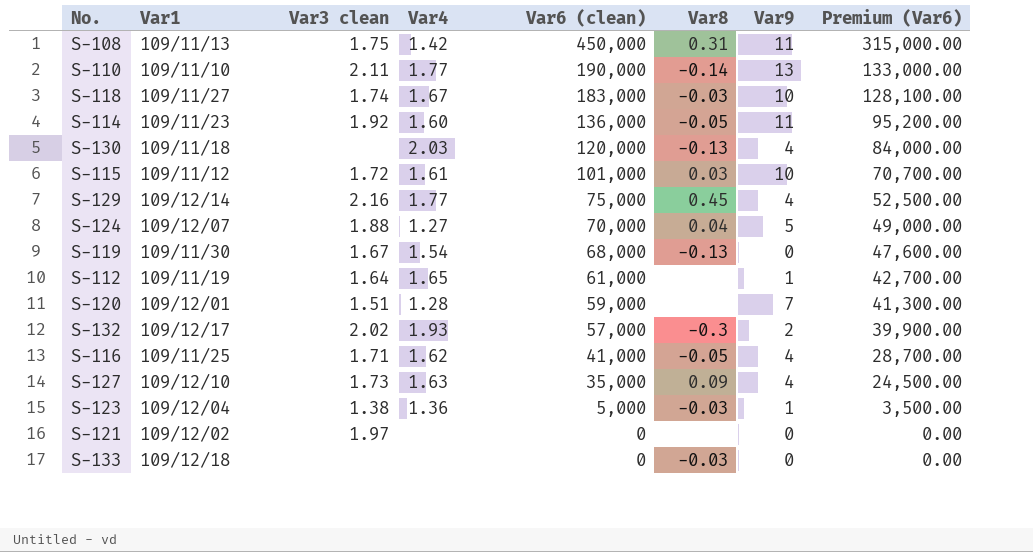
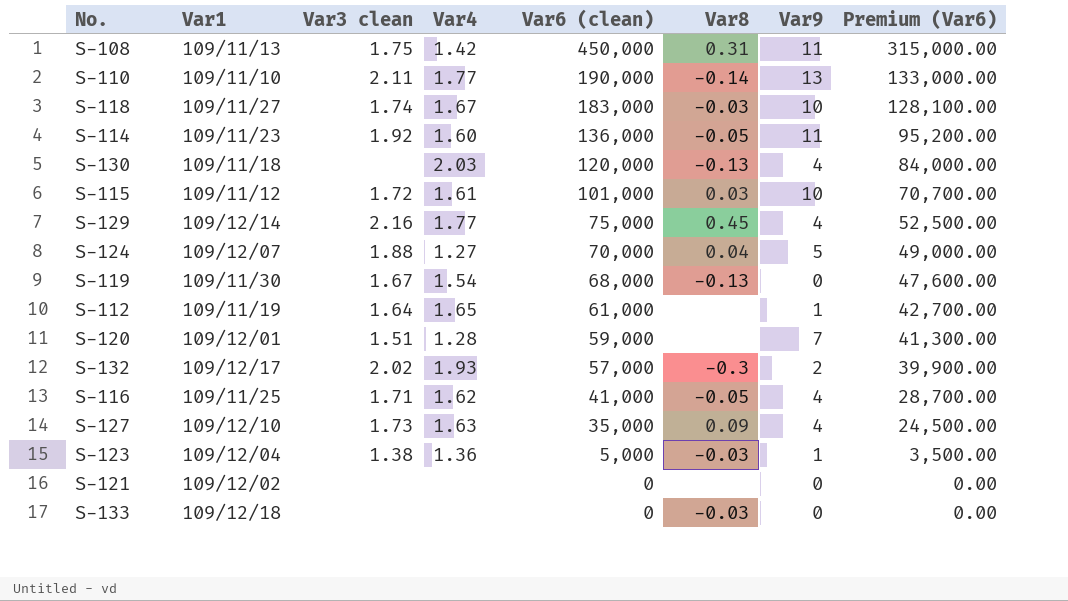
S-121 | Var3 clean: 1.97 -> none

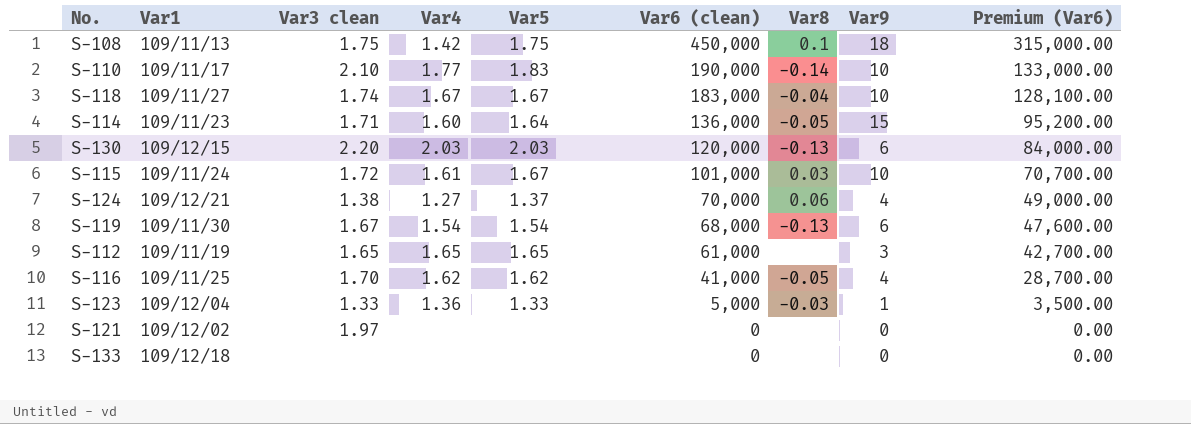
column Var5 | position: none -> 5
row S-129: 109/12/14 | 2.16 | 1.77 | 75,000 | 0.45 | 4 | 52,500.00 -> none
row S-120: 109/12/01 | 1.51 | 1.28 | 59,000 | none | 7 | 41,300.00 -> none
row S-132: 109/12/17 | 2.02 | 1.93 | 57,000 | -0.3 | 2 | 39,900.00 -> none
row S-127: 109/12/10 | 1.73 | 1.63 | 35,000 | 0.09 | 4 | 24,500.00 -> none
S-108 | Var8: 0.31 -> 0.1
S-108 | Var9: 11 -> 18
S-110 | Var1: 109/11/10 -> 109/11/17
S-110 | Var3 clean: 2.11 -> 2.10
S-110 | Var9: 13 -> 10
S-118 | Var8: -0.03 -> -0.04
S-114 | Var3 clean: 1.92 -> 1.71
S-114 | Var9: 11 -> 15
S-130 | Var1: 109/11/18 -> 109/12/15
S-130 | Var3 clean: none -> 2.20
S-130 | Var9: 4 -> 6
S-115 | Var1: 109/11/12 -> 109/11/24
S-124 | Var1: 109/12/07 -> 109/12/21
S-124 | Var3 clean: 1.88 -> 1.38
S-124 | Var8: 0.04 -> 0.06
S-124 | Var9: 5 -> 4
S-119 | Var9: 0 -> 6
S-112 | Var3 clean: 1.64 -> 1.65
S-112 | Var9: 1 -> 3
S-116 | Var3 clean: 1.71 -> 1.70
S-123 | Var3 clean: 1.38 -> 1.33
S-121 | Var3 clean: none -> 1.97
S-133 | Var8: -0.03 -> none

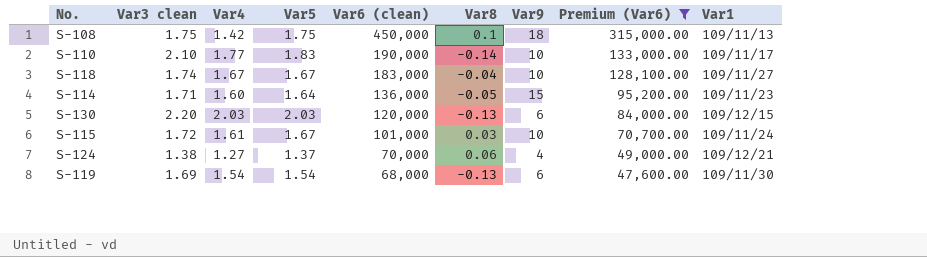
filter: none -> Premium (Var6) >= 47,600.00
column Var1 | position: 2 -> 9
S-119 | Var3 clean: 1.67 -> 1.69

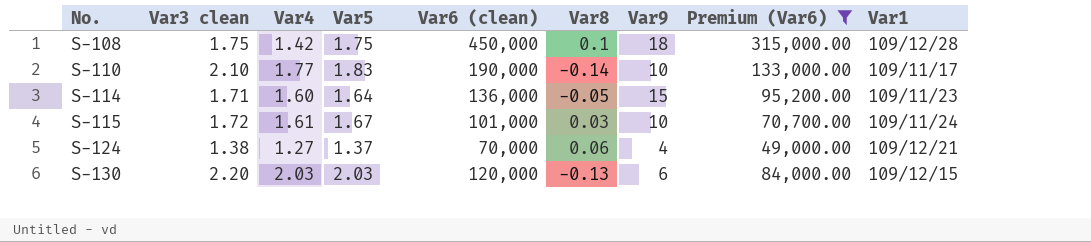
row order: Var6 (clean) descending -> No. ascending
row S-118: 1.74 | 1.67 | 1.67 | 183,000 | -0.04 | 10 | 128,100.00 | 109/11/27 -> none
row S-119: 1.69 | 1.54 | 1.54 | 68,000 | -0.13 | 6 | 47,600.00 | 109/11/30 -> none
S-108 | Var1: 109/11/13 -> 109/12/28

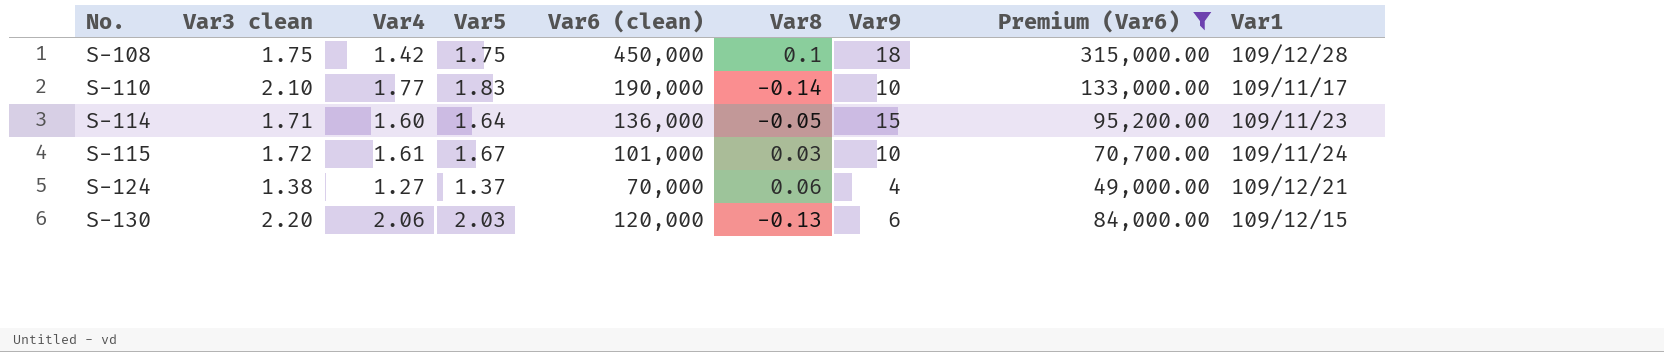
S-130 | Var4: 2.03 -> 2.06

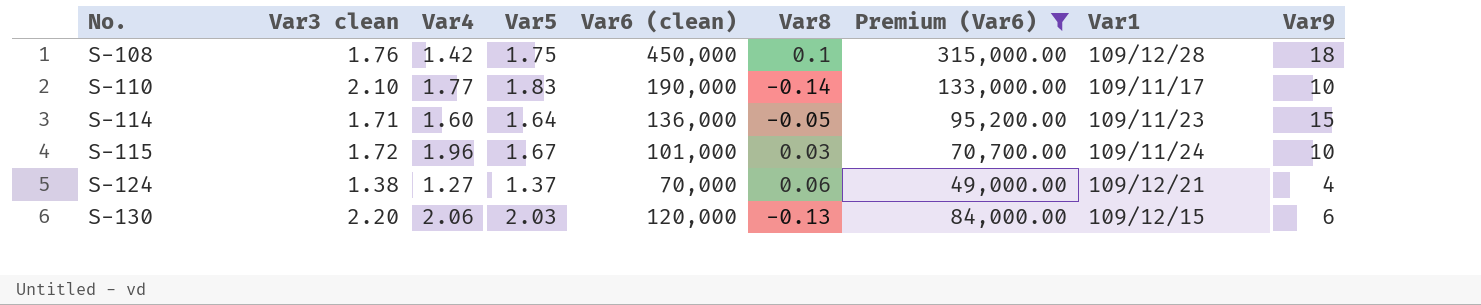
column Var9 | position: 7 -> 9
S-108 | Var3 clean: 1.75 -> 1.76
S-115 | Var4: 1.61 -> 1.96

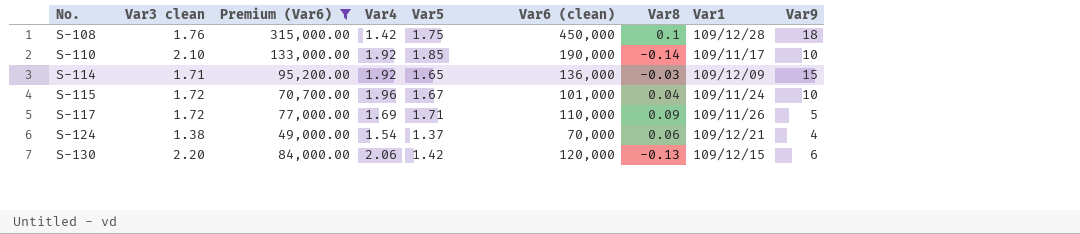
column Premium (Var6) | position: 7 -> 3
S-110 | Var4: 1.77 -> 1.92
S-110 | Var5: 1.83 -> 1.85
S-114 | Var4: 1.60 -> 1.92
S-114 | Var5: 1.64 -> 1.65
S-114 | Var8: -0.05 -> -0.03
S-114 | Var1: 109/11/23 -> 109/12/09
S-115 | Var8: 0.03 -> 0.04
row S-117: none -> 1.72 | 77,000.00 | 1.69 | 1.71 | 110,000 | 0.09 | 109/11/26 | 5
S-124 | Var4: 1.27 -> 1.54
S-130 | Var5: 2.03 -> 1.42

